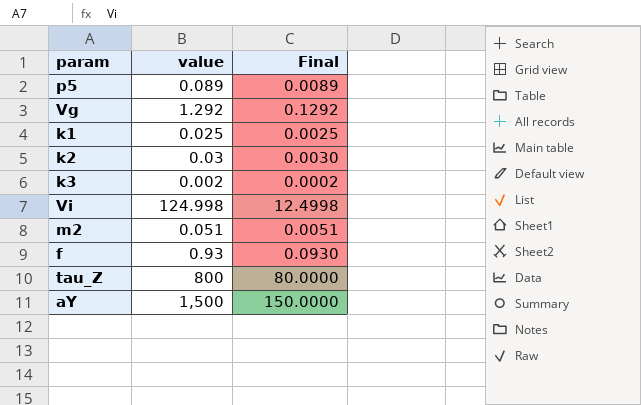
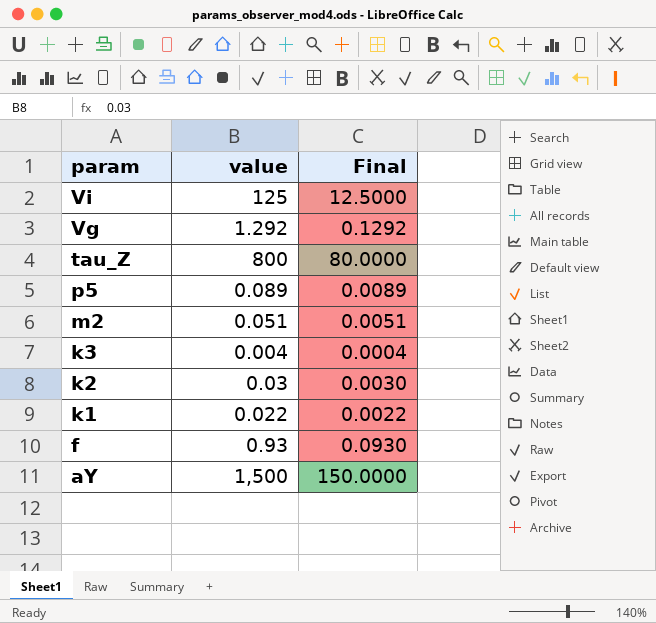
row order: none -> param descending
Vi | value: 124.998 -> 125
Vi | Final: 12.4998 -> 12.5000
k3 | value: 0.002 -> 0.004
k3 | Final: 0.0002 -> 0.0004
k1 | value: 0.025 -> 0.022
k1 | Final: 0.0025 -> 0.0022

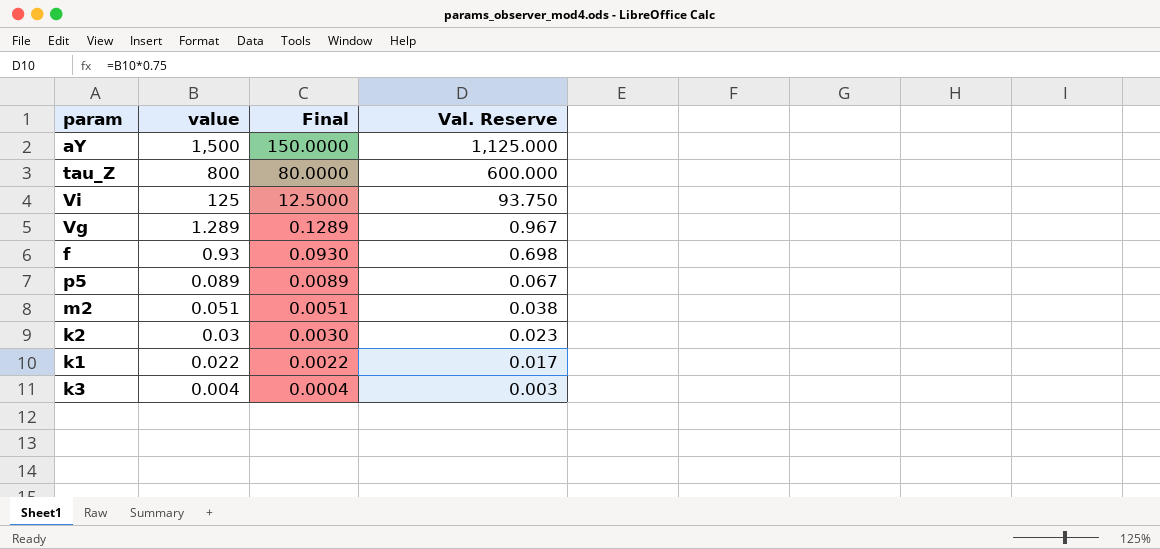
row order: param descending -> value descending
column Val. Reserve | formula: none -> [value] * 0.75
Vg | value: 1.292 -> 1.289
Vg | Final: 0.1292 -> 0.1289

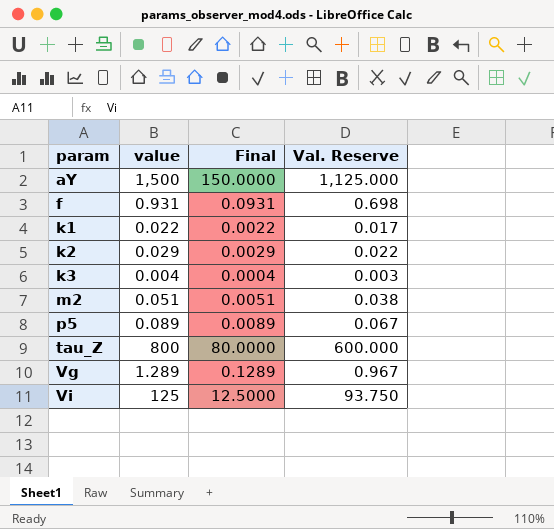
row order: value descending -> param ascending
f | value: 0.93 -> 0.931
f | Final: 0.0930 -> 0.0931
k2 | value: 0.03 -> 0.029
k2 | Final: 0.0030 -> 0.0029
k2 | Val. Reserve: 0.023 -> 0.022

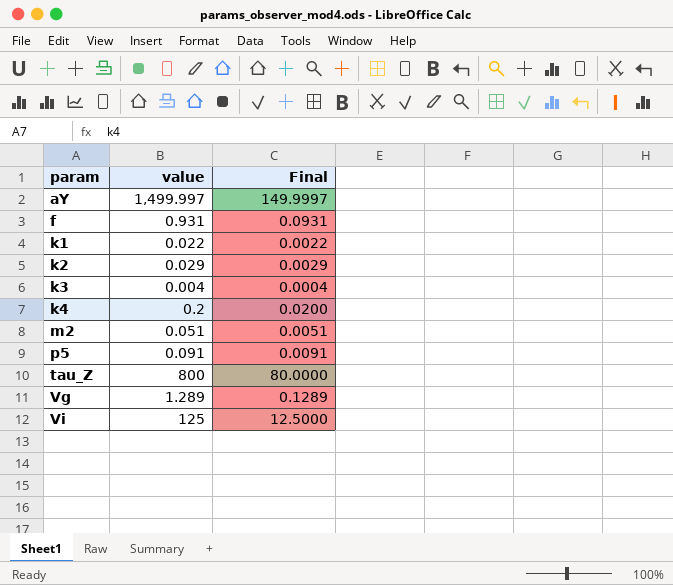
column Val. Reserve | formula: [value] * 0.75 -> none
aY | value: 1,500 -> 1,499.997
aY | Final: 150.0000 -> 149.9997
row k4: none -> 0.2 | 0.0200
p5 | value: 0.089 -> 0.091
p5 | Final: 0.0089 -> 0.0091

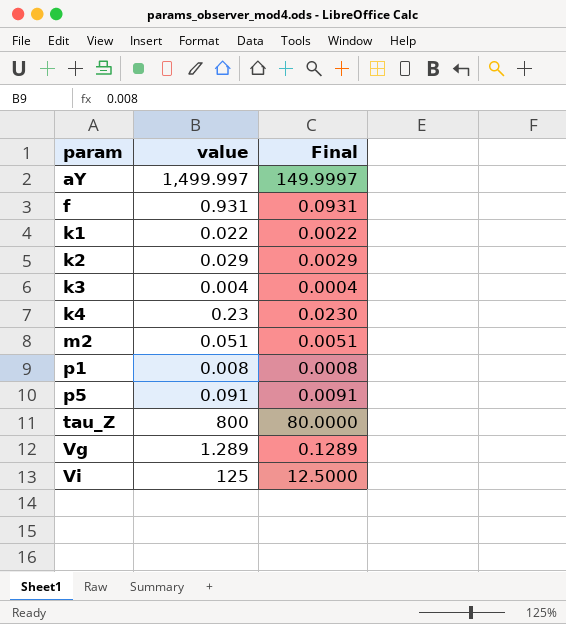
k4 | value: 0.2 -> 0.23
k4 | Final: 0.0200 -> 0.0230
row p1: none -> 0.008 | 0.0008

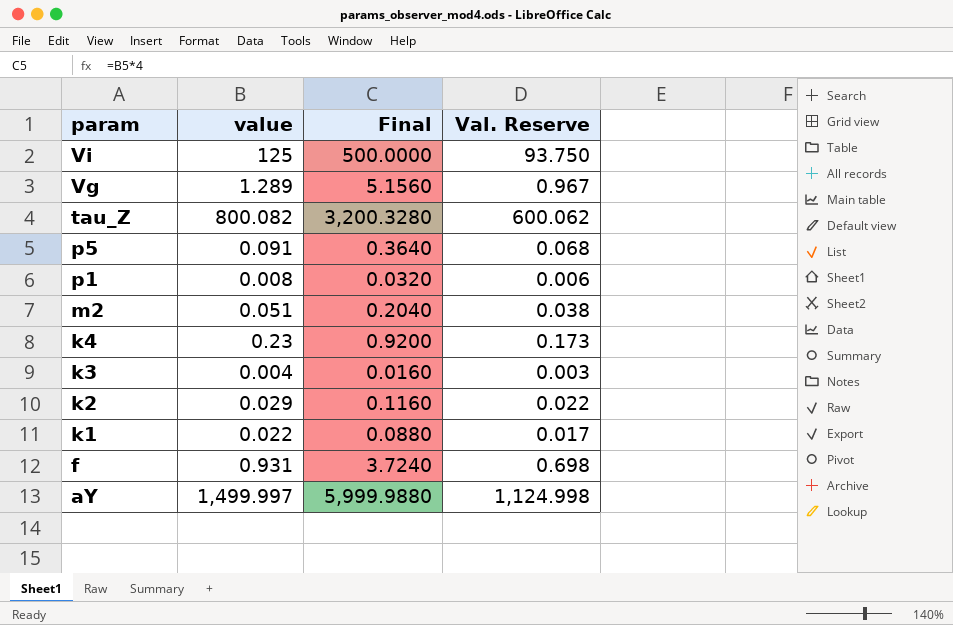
row order: param ascending -> param descending
column Final | formula: [value] * 0.1 -> [value] * 4
column Val. Reserve | formula: none -> [value] * 0.75
tau_Z | value: 800 -> 800.082

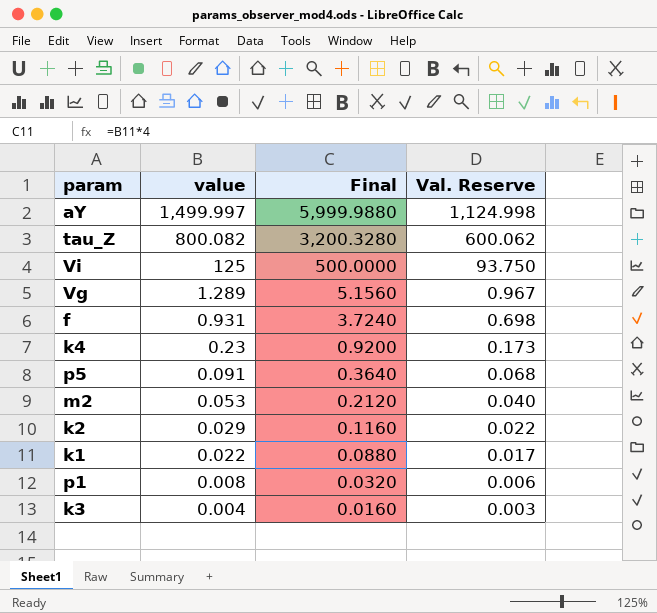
row order: param descending -> value descending
m2 | value: 0.051 -> 0.053
m2 | Final: 0.2040 -> 0.2120
m2 | Val. Reserve: 0.038 -> 0.040

